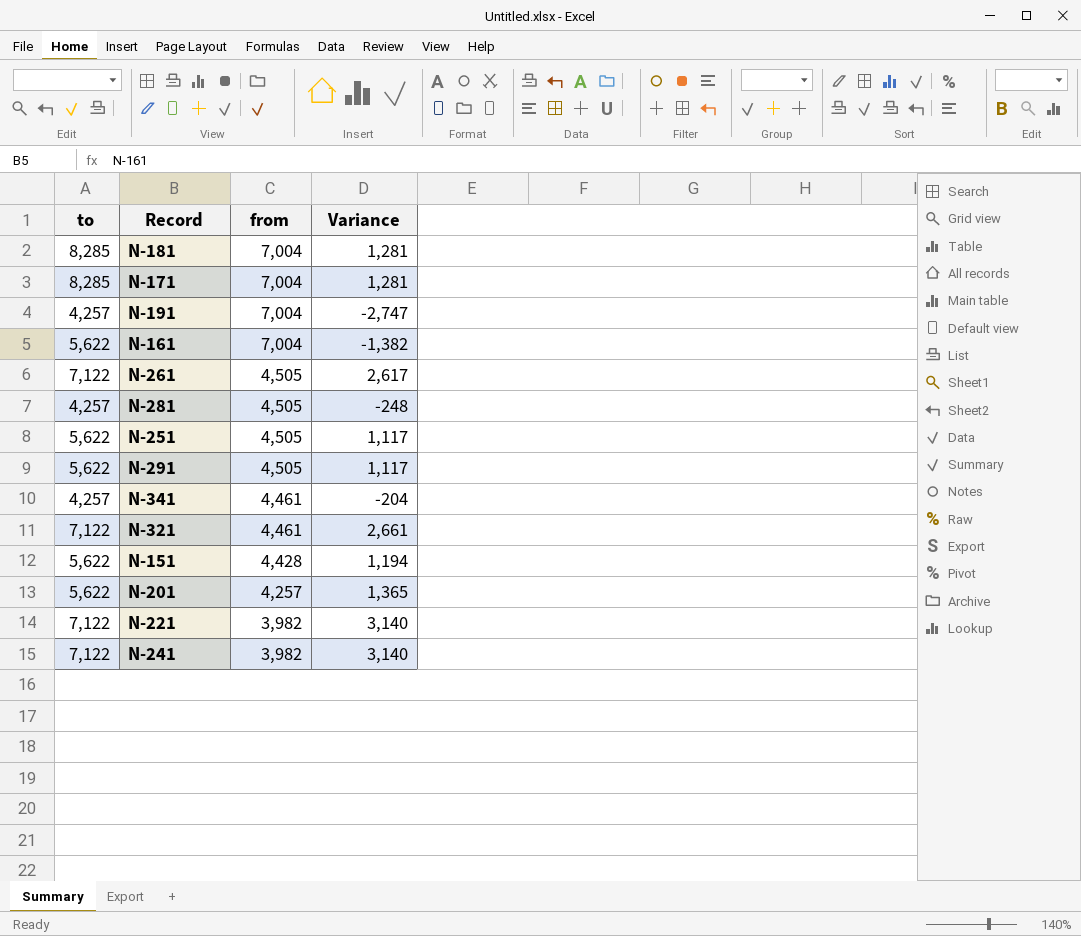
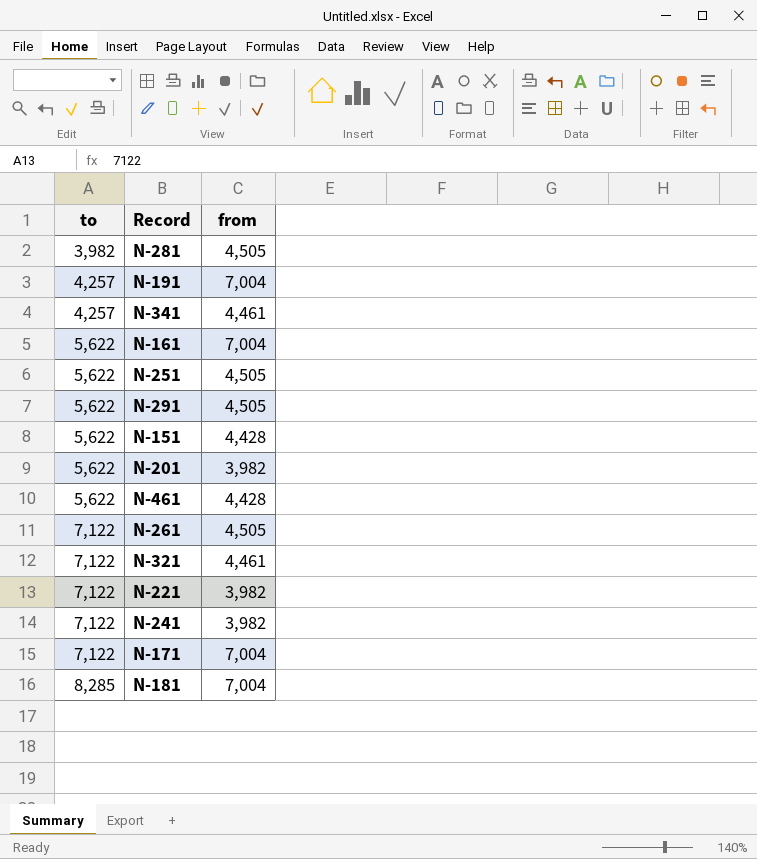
row order: from descending -> to ascending
column Variance | formula: [to] - [from] -> none
N-281 | to: 4,257 -> 3,982
N-201 | from: 4,257 -> 3,982
row N-461: none -> 5,622 | 4,428
N-171 | to: 8,285 -> 7,122

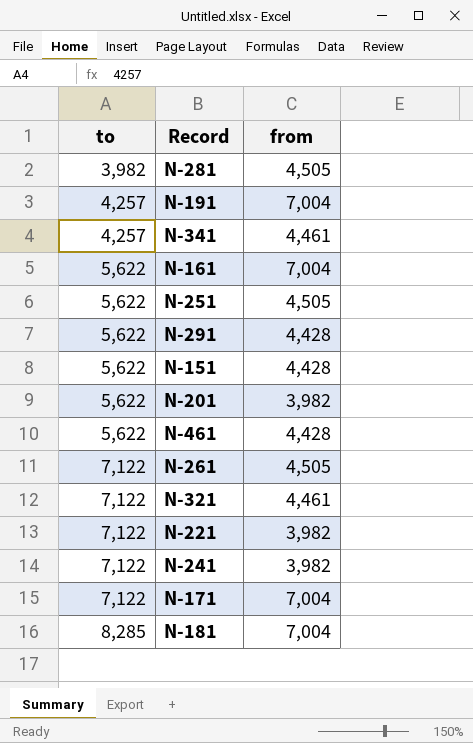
N-291 | from: 4,505 -> 4,428

